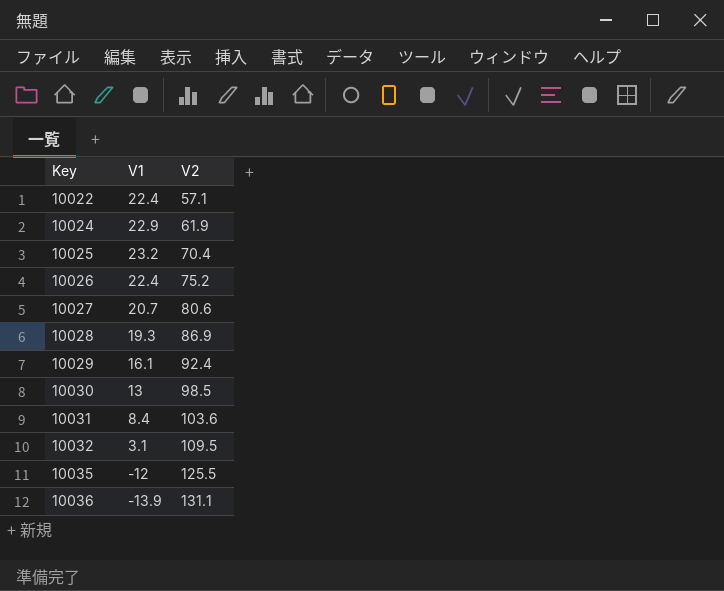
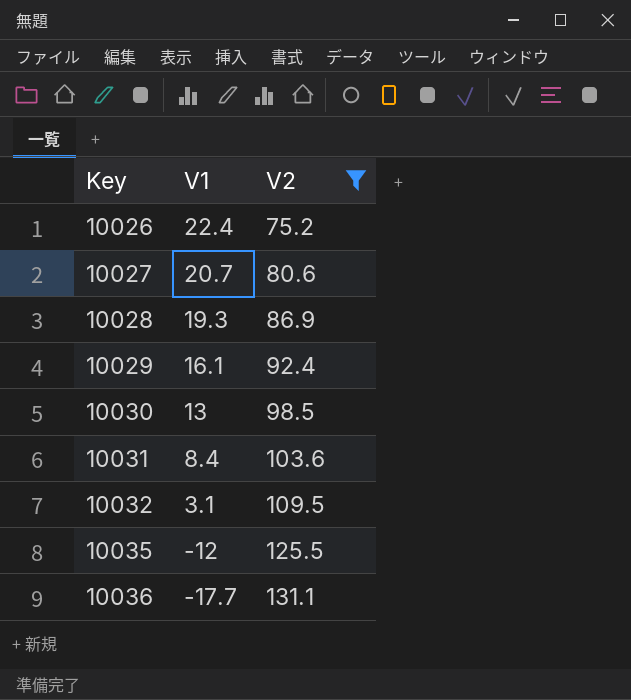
filter: none -> V2 >= 75.2
10036 | V1: -13.9 -> -17.7

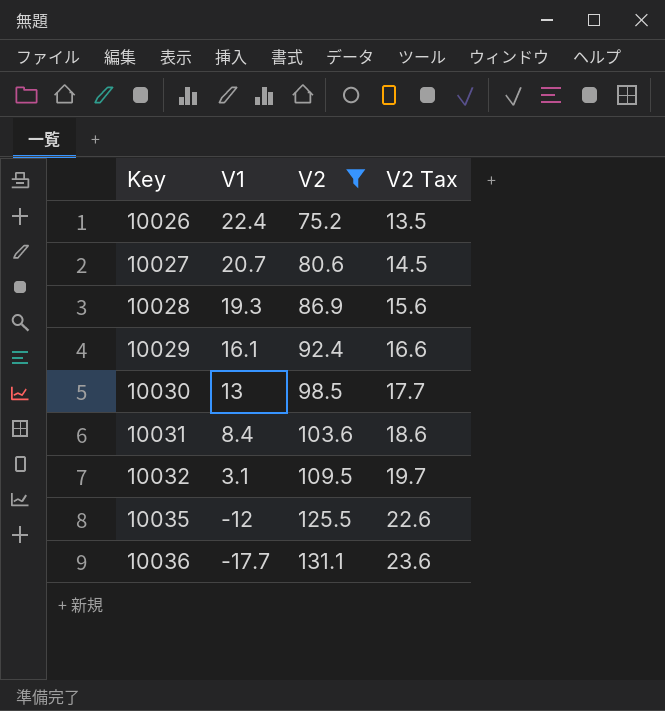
column V2 Tax | formula: none -> [V2] * 0.18

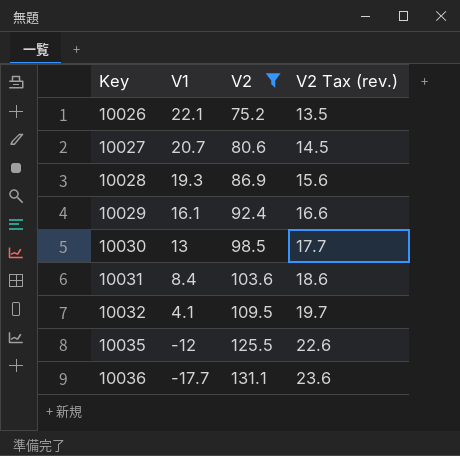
column name: V2 Tax -> V2 Tax (rev.)
10026 | V1: 22.4 -> 22.1
10032 | V1: 3.1 -> 4.1

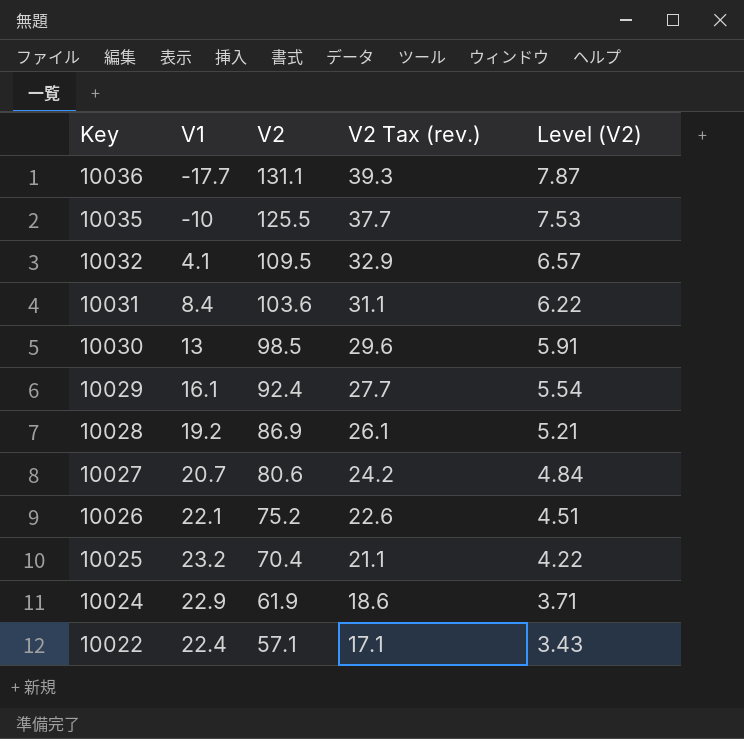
filter: V2 >= 75.2 -> none
row order: Key ascending -> Key descending
column V2 Tax (rev.) | formula: [V2] * 0.18 -> [V2] * 0.3
column Level (V2) | formula: none -> [V2] * 0.06
10035 | V1: -12 -> -10
10028 | V1: 19.3 -> 19.2

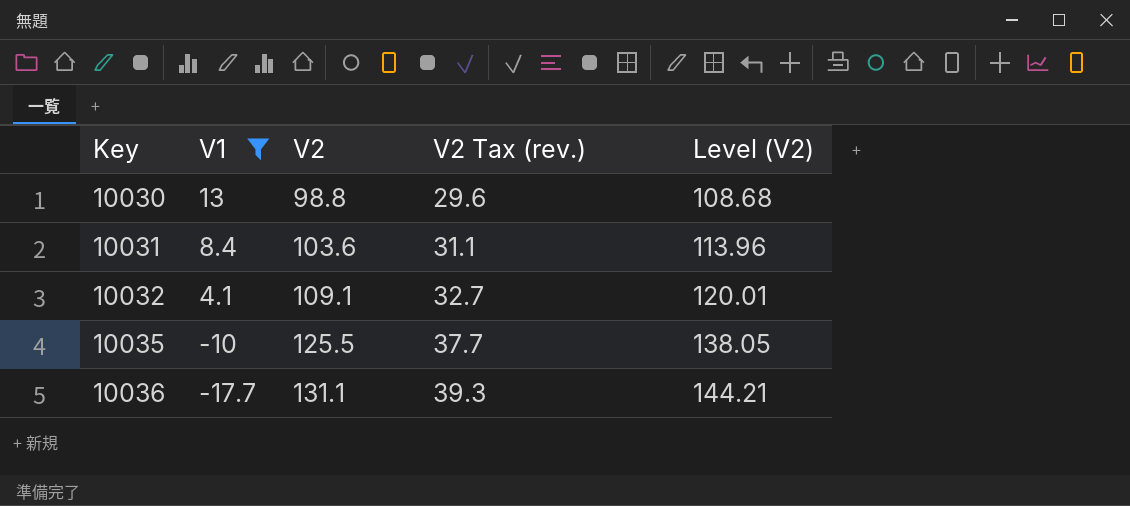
filter: none -> V1 <= 13
row order: Key descending -> Key ascending
column Level (V2) | formula: [V2] * 0.06 -> [V2] * 1.1
10030 | V2: 98.5 -> 98.8
10032 | V2: 109.5 -> 109.1
10032 | V2 Tax (rev.): 32.9 -> 32.7

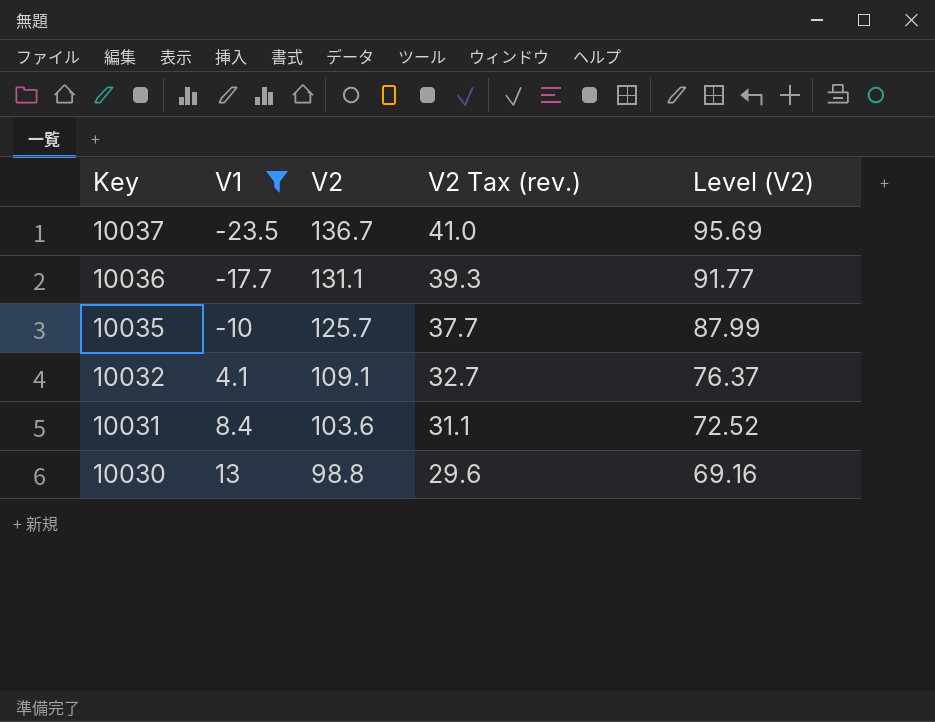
row order: Key ascending -> Key descending
column Level (V2) | formula: [V2] * 1.1 -> [V2] * 0.7
row 10037: none -> -23.5 | 136.7 | 41.0 | 95.69
10035 | V2: 125.5 -> 125.7

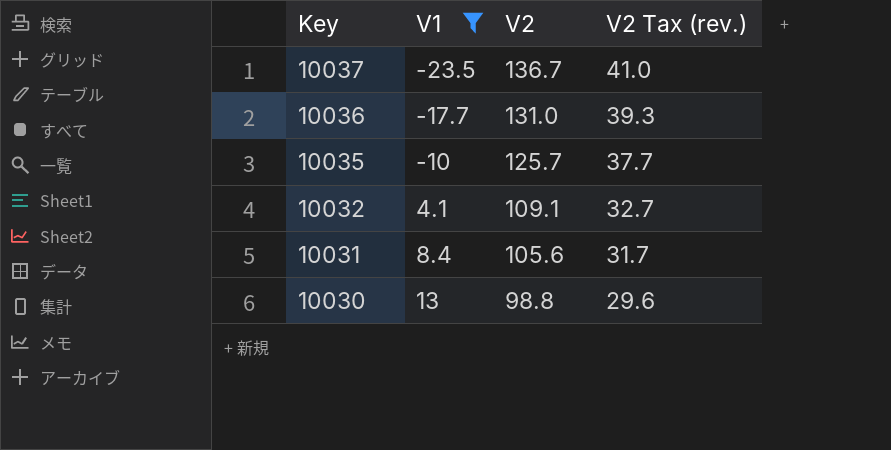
column Level (V2) | formula: [V2] * 0.7 -> none
10036 | V2: 131.1 -> 131.0
10031 | V2: 103.6 -> 105.6
10031 | V2 Tax (rev.): 31.1 -> 31.7

